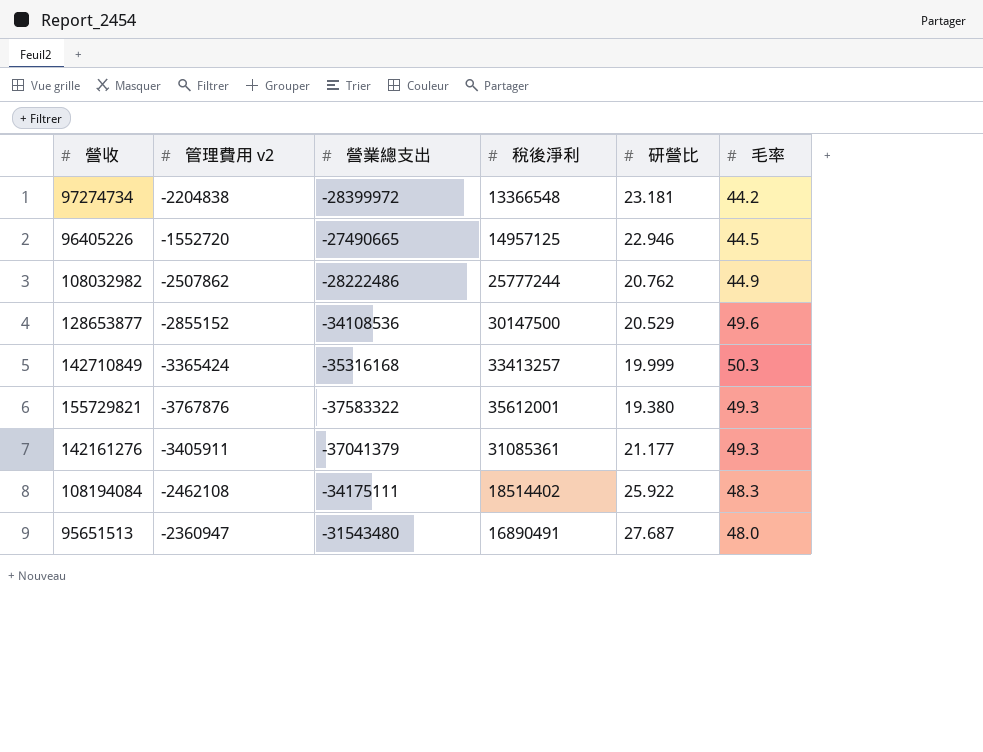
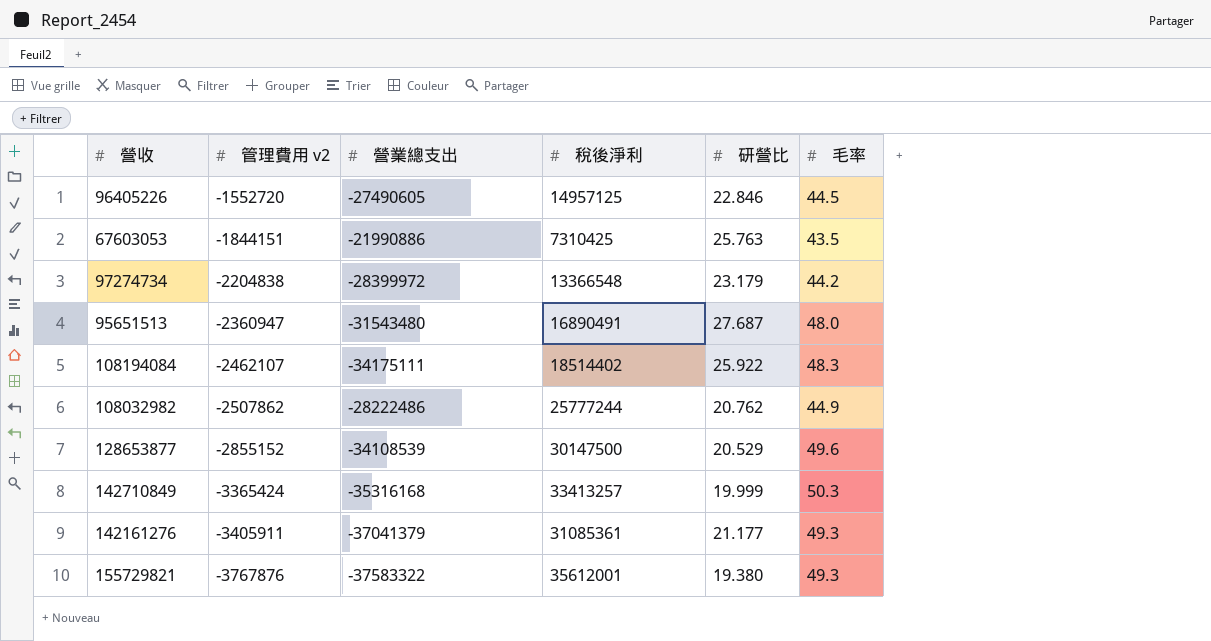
row order: none -> 管理費用 v2 descending
96405226 | 營業總支出: -27490665 -> -27490605
96405226 | 研營比: 22.946 -> 22.846
row 67603053: none -> -1844151 | -21990886 | 7310425 | 25.763 | 43.5
97274734 | 研營比: 23.181 -> 23.179
108194084 | 管理費用 v2: -2462108 -> -2462107
128653877 | 營業總支出: -34108536 -> -34108539

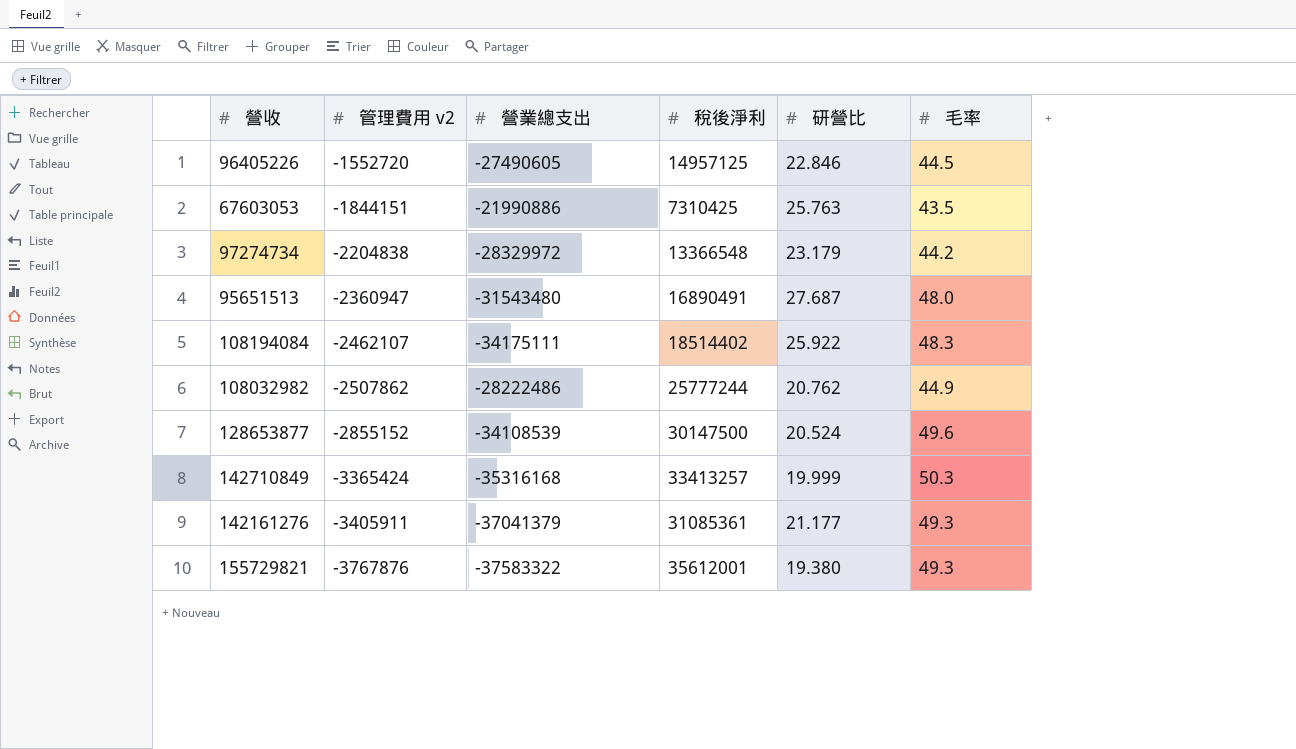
97274734 | 營業總支出: -28399972 -> -28329972
128653877 | 研營比: 20.529 -> 20.524

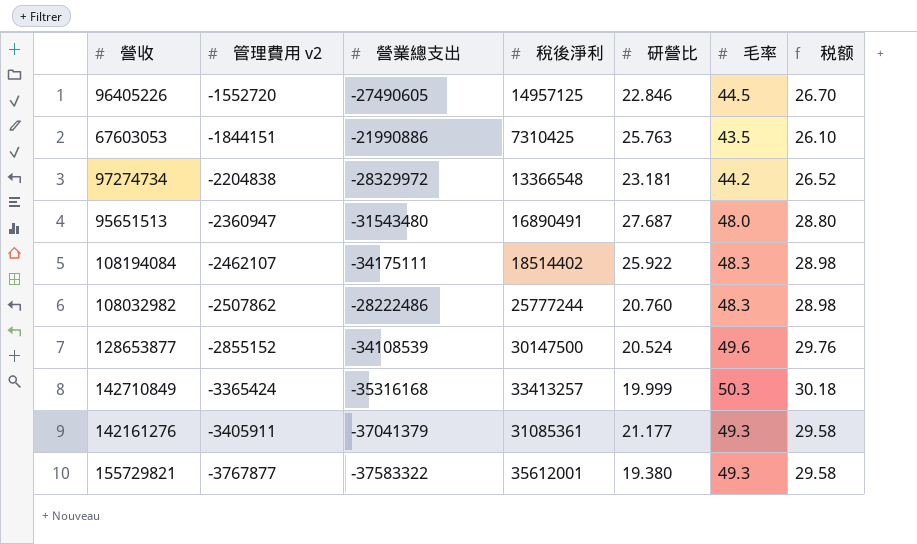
column 税额 | formula: none -> [毛率] * 0.6
97274734 | 研營比: 23.179 -> 23.181
108032982 | 研營比: 20.762 -> 20.760
108032982 | 毛率: 44.9 -> 48.3
155729821 | 管理費用 v2: -3767876 -> -3767877

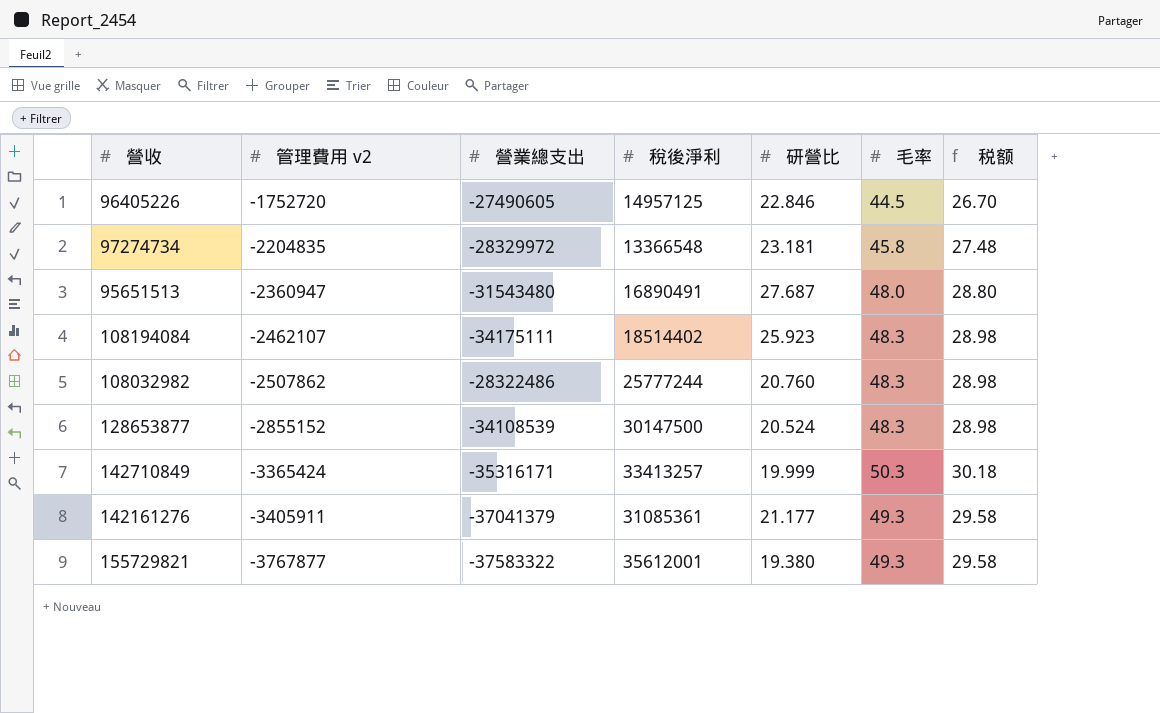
row 67603053: -1844151 | -21990886 | 7310425 | 25.763 | 43.5 | 26.10 -> none
96405226 | 管理費用 v2: -1552720 -> -1752720
97274734 | 管理費用 v2: -2204838 -> -2204835
97274734 | 毛率: 44.2 -> 45.8
97274734 | 税额: 26.52 -> 27.48
108194084 | 研營比: 25.922 -> 25.923
108032982 | 營業總支出: -28222486 -> -28322486
128653877 | 毛率: 49.6 -> 48.3
128653877 | 税额: 29.76 -> 28.98
142710849 | 營業總支出: -35316168 -> -35316171

